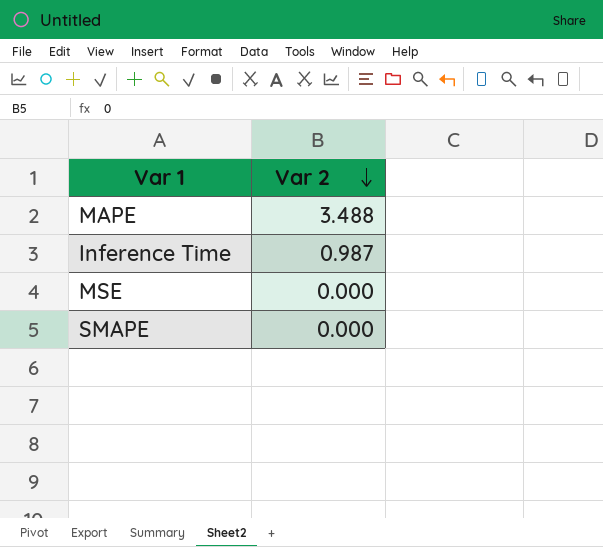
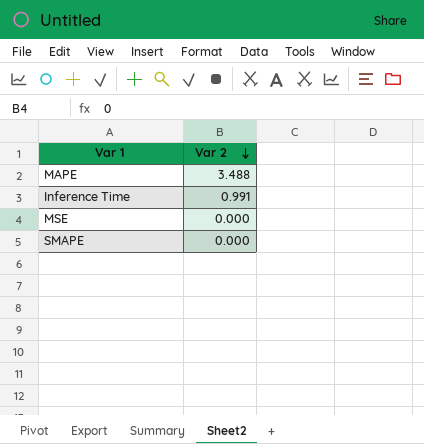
Inference Time | Var 2: 0.987 -> 0.991

